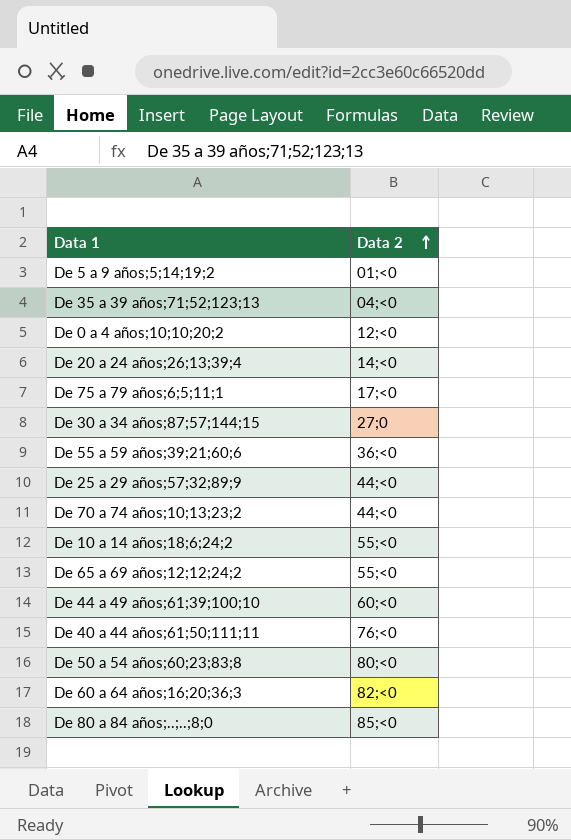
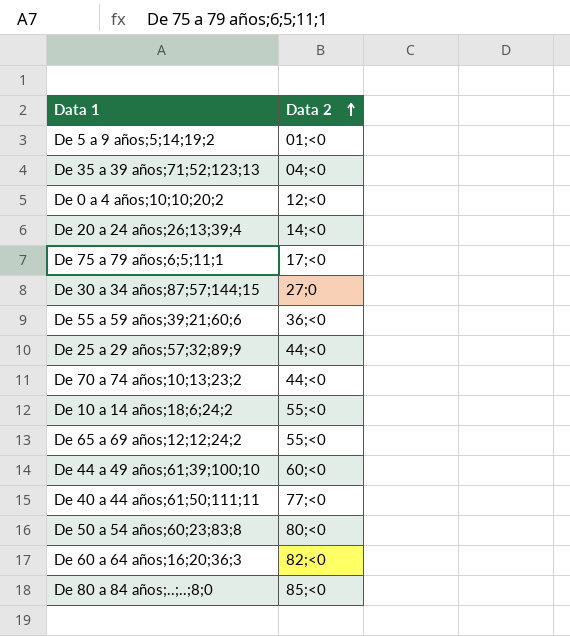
De 40 a 44 años;61;50;111;11 | Data 2: 76;<0 -> 77;<0

